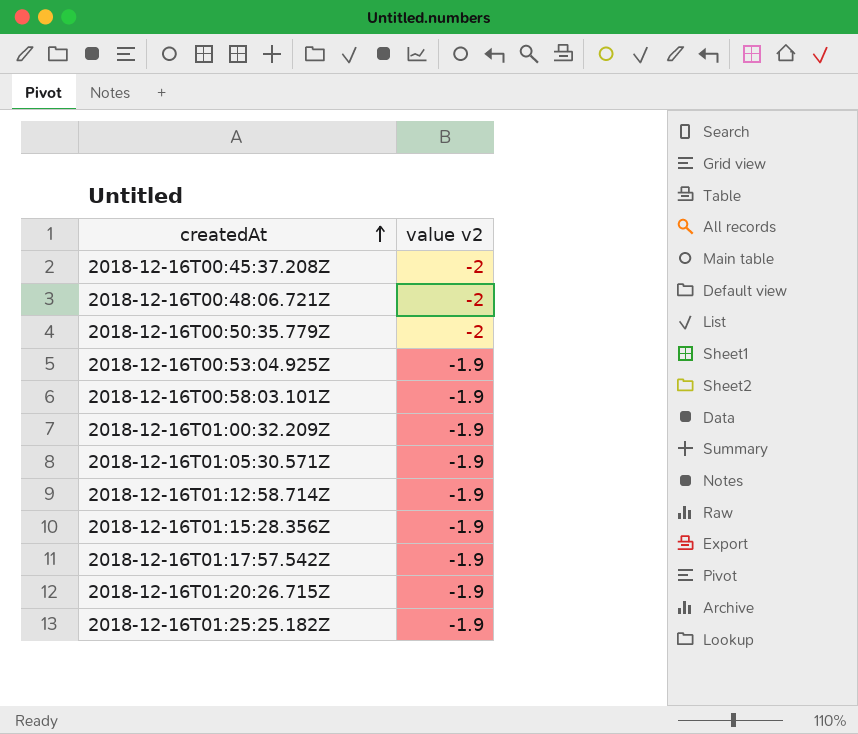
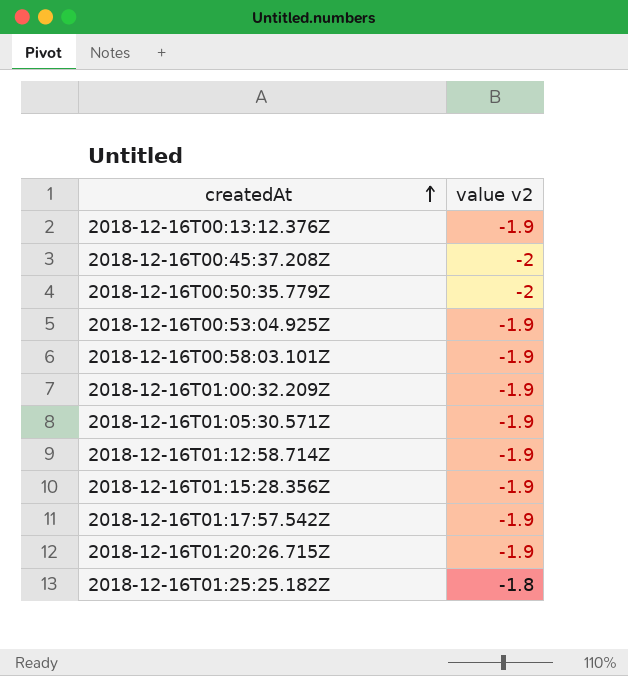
row 2018-12-16T00:48:06.721Z: -2 -> none
row 2018-12-16T00:13:12.376Z: none -> -1.9
2018-12-16T01:25:25.182Z | value v2: -1.9 -> -1.8

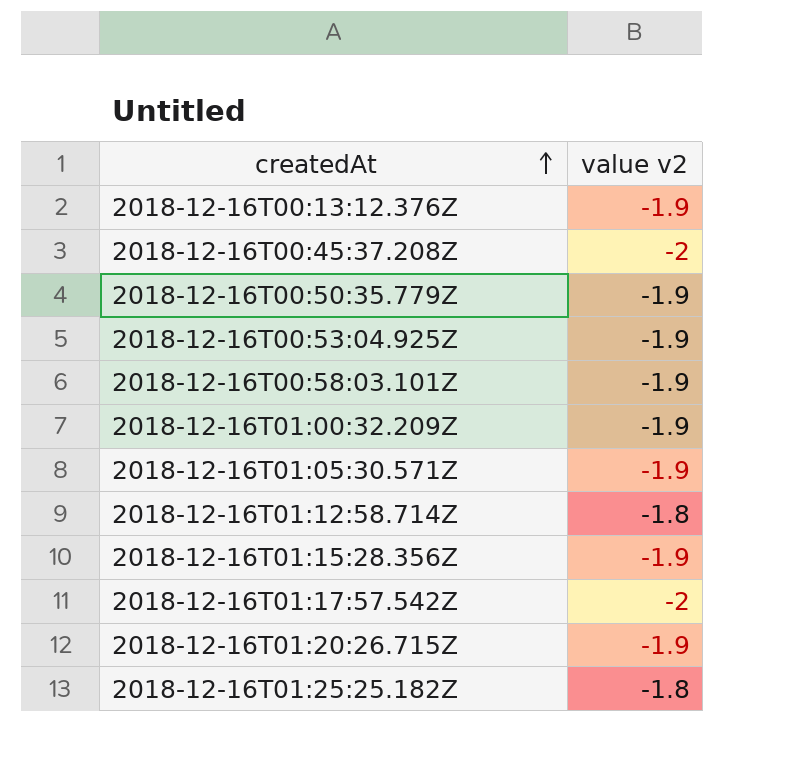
2018-12-16T00:50:35.779Z | value v2: -2 -> -1.9
2018-12-16T01:12:58.714Z | value v2: -1.9 -> -1.8
2018-12-16T01:17:57.542Z | value v2: -1.9 -> -2

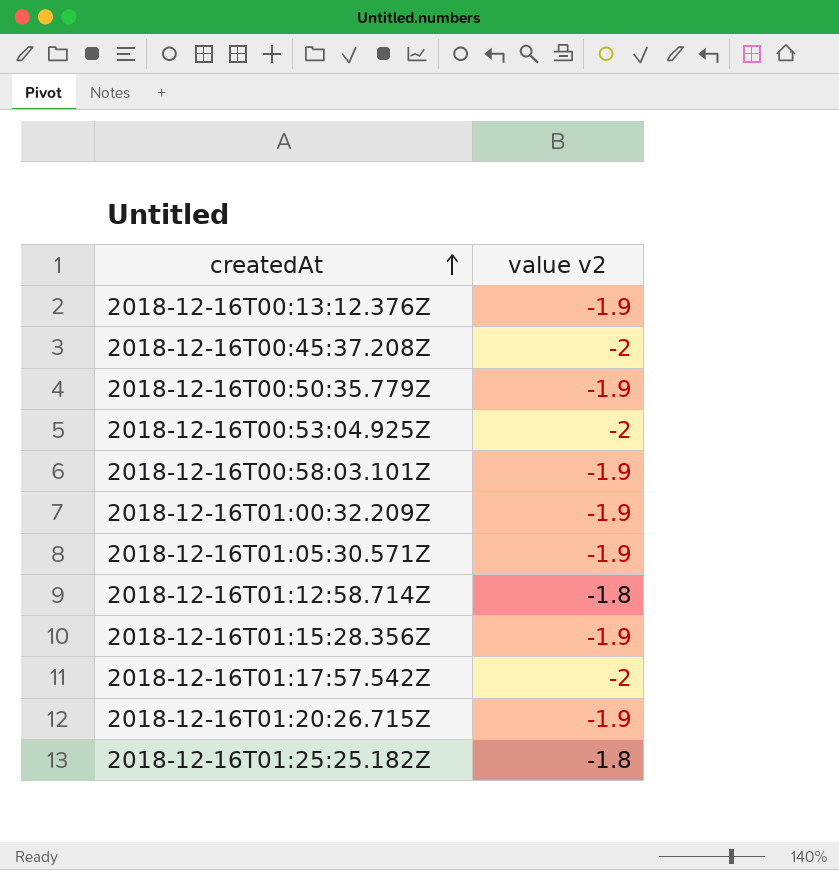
2018-12-16T00:53:04.925Z | value v2: -1.9 -> -2

